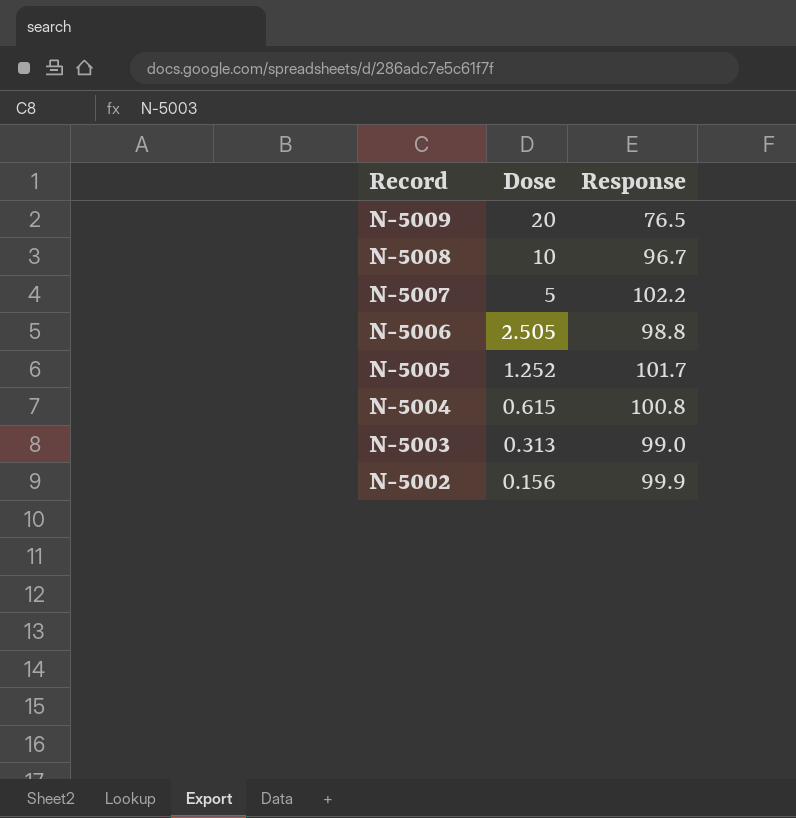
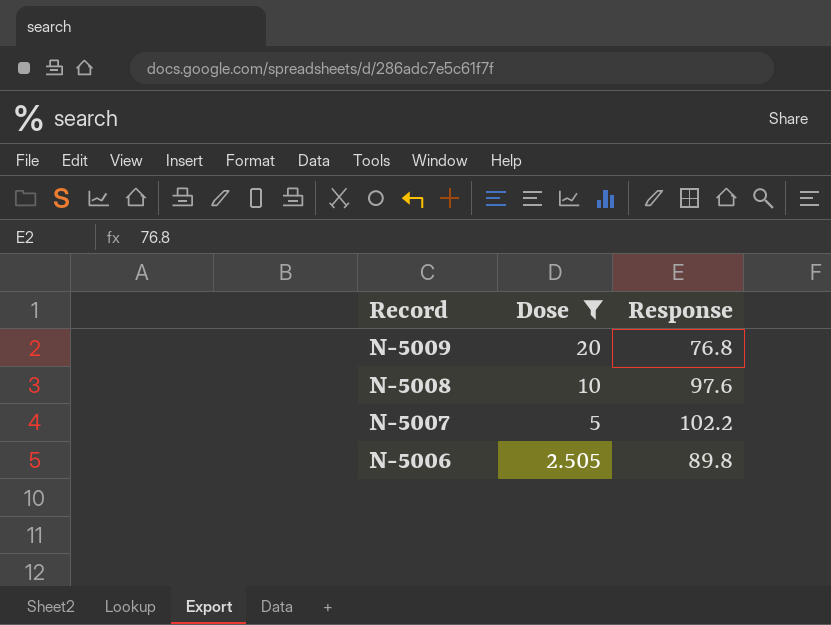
filter: none -> Dose >= 2.505
N-5009 | Response: 76.5 -> 76.8
N-5008 | Response: 96.7 -> 97.6
N-5006 | Response: 98.8 -> 89.8

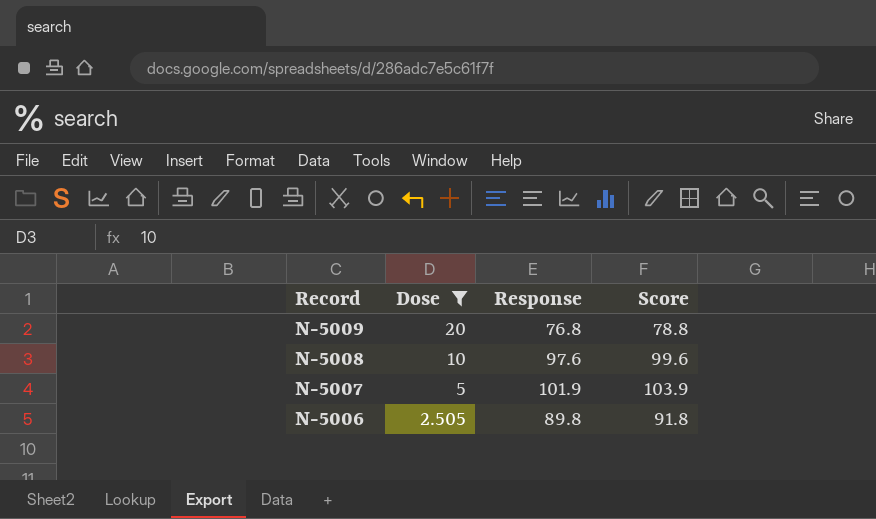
column Score | formula: none -> [Response] + 2
N-5007 | Response: 102.2 -> 101.9

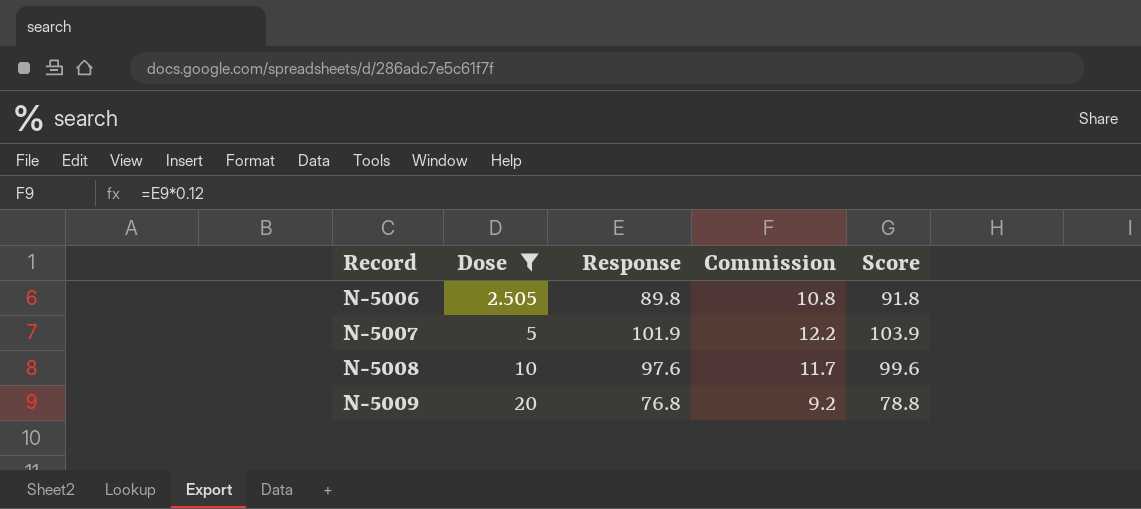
row order: Record descending -> Record ascending
column Commission | formula: none -> [Response] * 0.12

